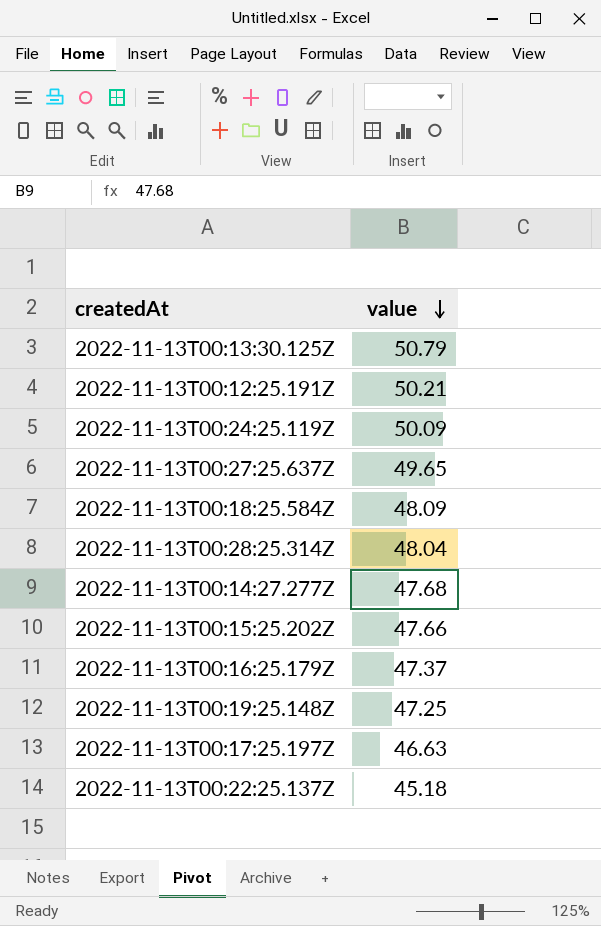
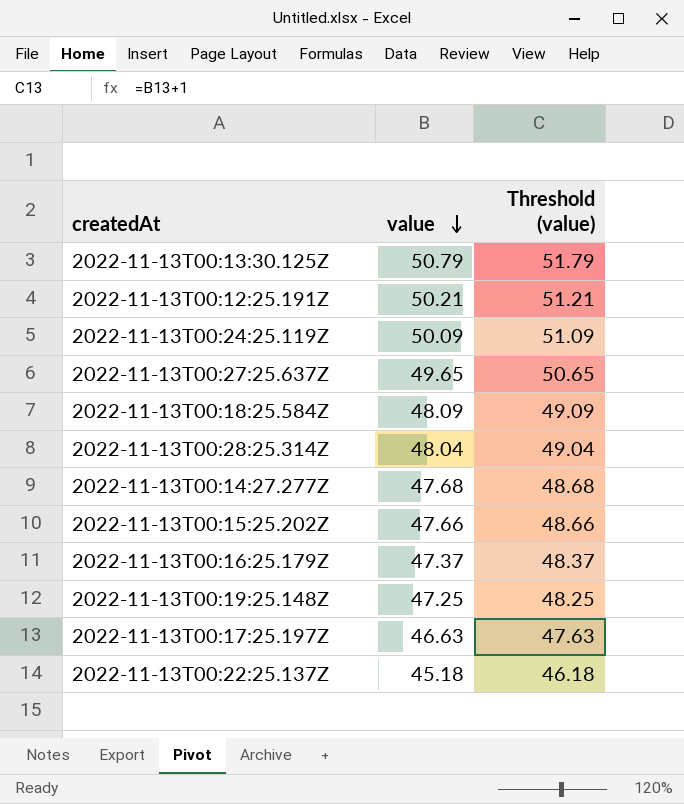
column Threshold (value) | formula: none -> [value] + 1

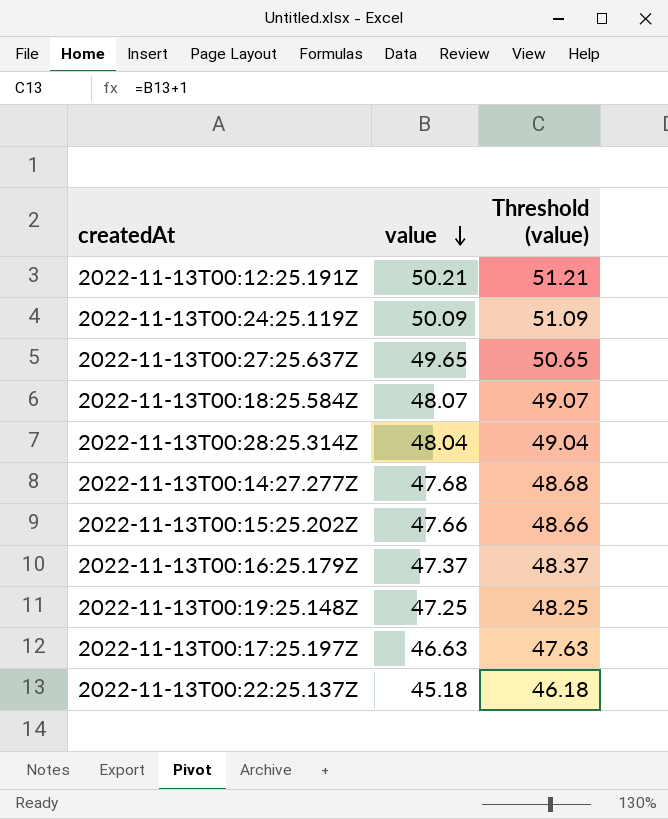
row 2022-11-13T00:13:30.125Z: 50.79 | 51.79 -> none
2022-11-13T00:18:25.584Z | value: 48.09 -> 48.07
2022-11-13T00:18:25.584Z | Threshold (value): 49.09 -> 49.07

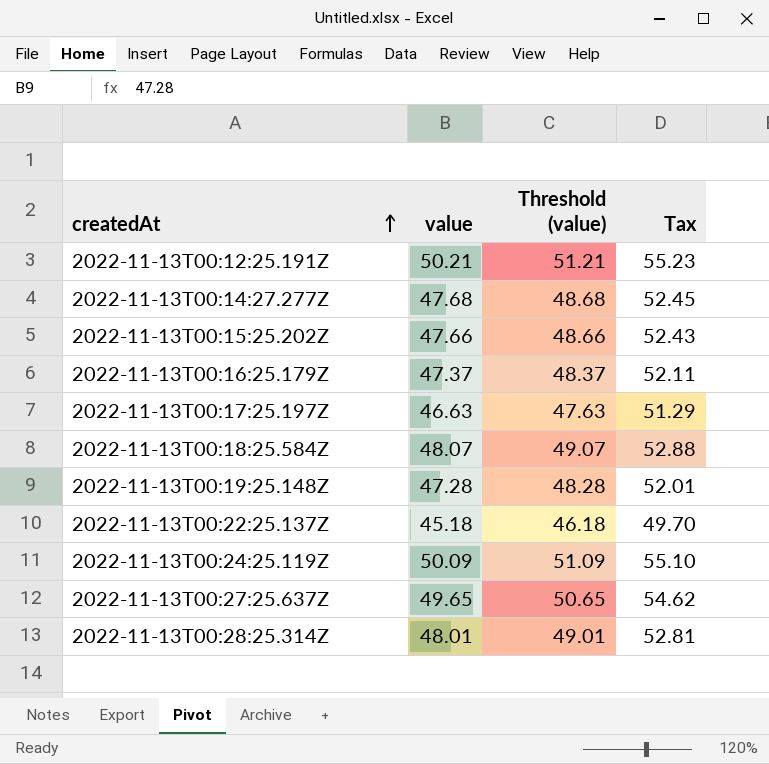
row order: value descending -> createdAt ascending
column Tax | formula: none -> [value] * 1.1
2022-11-13T00:19:25.148Z | value: 47.25 -> 47.28
2022-11-13T00:19:25.148Z | Threshold (value): 48.25 -> 48.28
2022-11-13T00:28:25.314Z | value: 48.04 -> 48.01
2022-11-13T00:28:25.314Z | Threshold (value): 49.04 -> 49.01

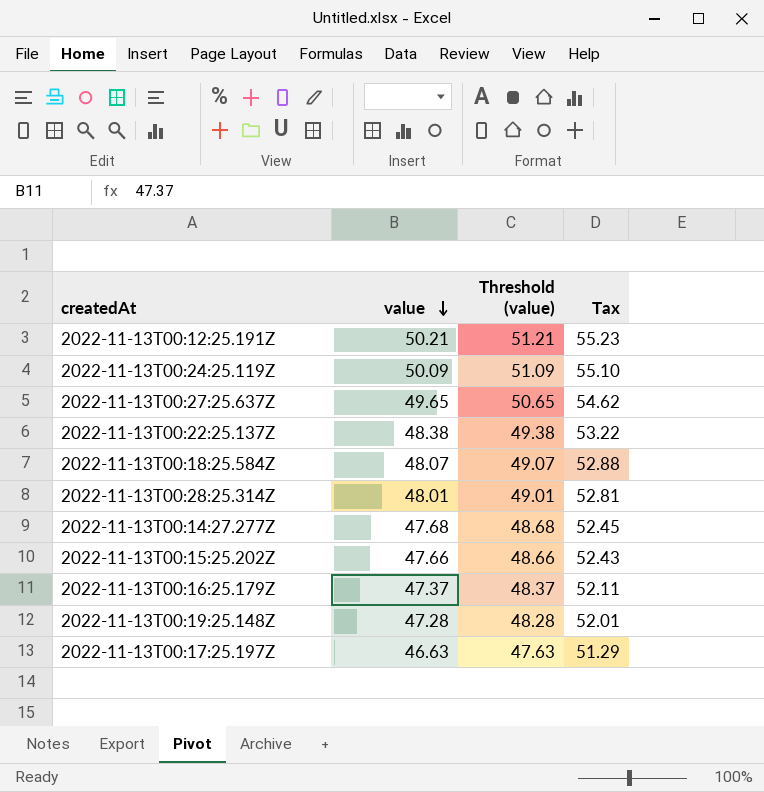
row order: createdAt ascending -> value descending
2022-11-13T00:22:25.137Z | value: 45.18 -> 48.38
2022-11-13T00:22:25.137Z | Threshold (value): 46.18 -> 49.38
2022-11-13T00:22:25.137Z | Tax: 49.70 -> 53.22

